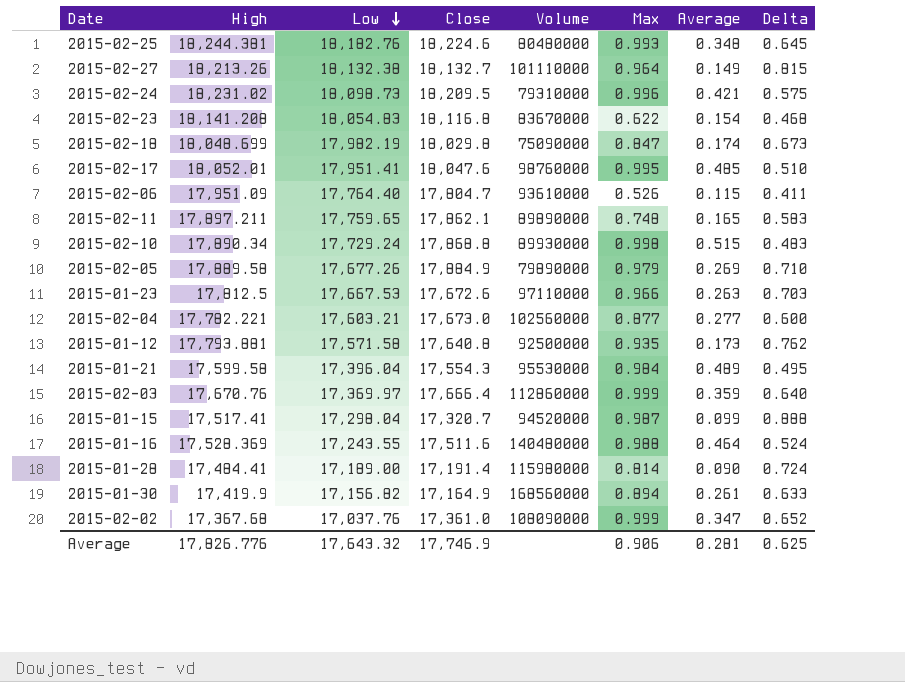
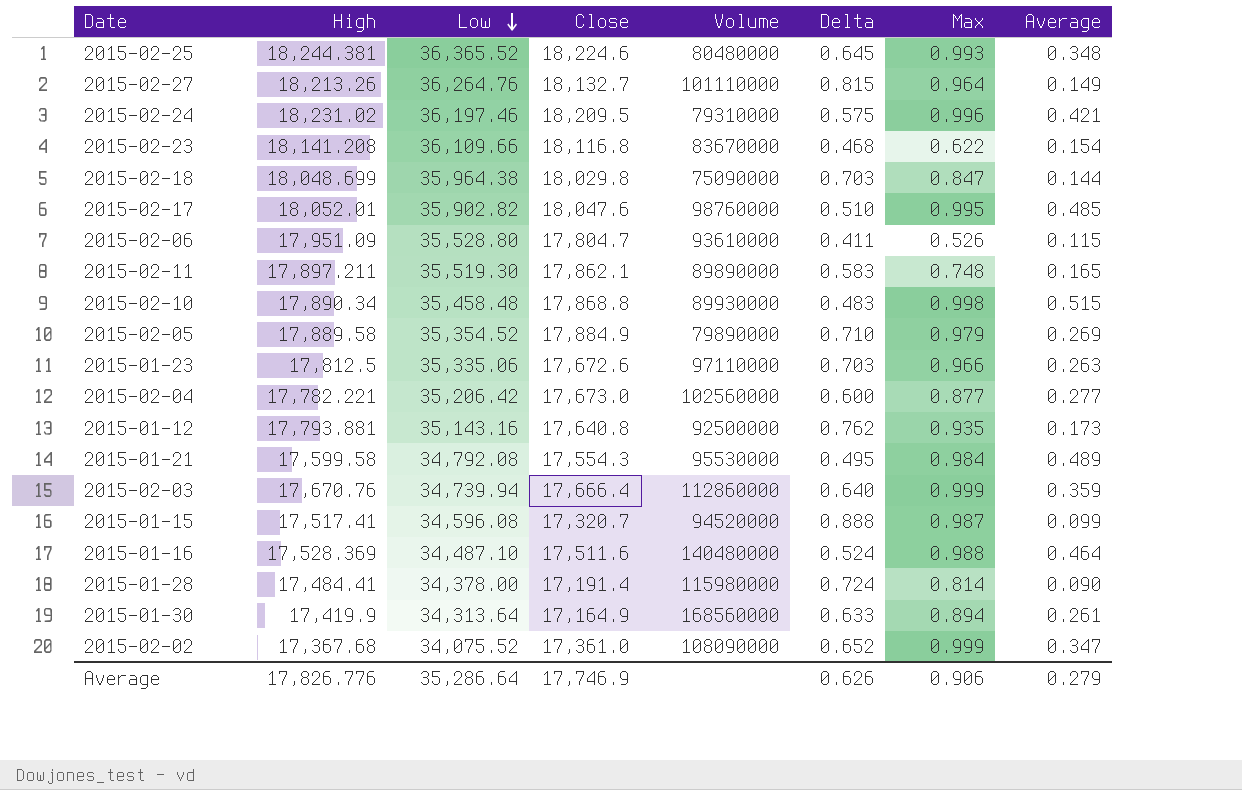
column Delta | position: 8 -> 6
2015-02-25 | Low: 18,182.76 -> 36,365.52
2015-02-27 | Low: 18,132.38 -> 36,264.76
2015-02-24 | Low: 18,098.73 -> 36,197.46
2015-02-23 | Low: 18,054.83 -> 36,109.66
2015-02-18 | Low: 17,982.19 -> 35,964.38
2015-02-18 | Delta: 0.673 -> 0.703
2015-02-18 | Average: 0.174 -> 0.144
2015-02-17 | Low: 17,951.41 -> 35,902.82
2015-02-06 | Low: 17,764.40 -> 35,528.80
2015-02-11 | Low: 17,759.65 -> 35,519.30
2015-02-10 | Low: 17,729.24 -> 35,458.48
2015-02-05 | Low: 17,677.26 -> 35,354.52
2015-01-23 | Low: 17,667.53 -> 35,335.06
2015-02-04 | Low: 17,603.21 -> 35,206.42
2015-01-12 | Low: 17,571.58 -> 35,143.16
2015-01-21 | Low: 17,396.04 -> 34,792.08
2015-02-03 | Low: 17,369.97 -> 34,739.94
2015-01-15 | Low: 17,298.04 -> 34,596.08
2015-01-16 | Low: 17,243.55 -> 34,487.10
2015-01-28 | Low: 17,189.00 -> 34,378.00
2015-01-30 | Low: 17,156.82 -> 34,313.64
2015-02-02 | Low: 17,037.76 -> 34,075.52
Average | Low: 17,643.32 -> 35,286.64
Average | Delta: 0.625 -> 0.626
Average | Average: 0.281 -> 0.279

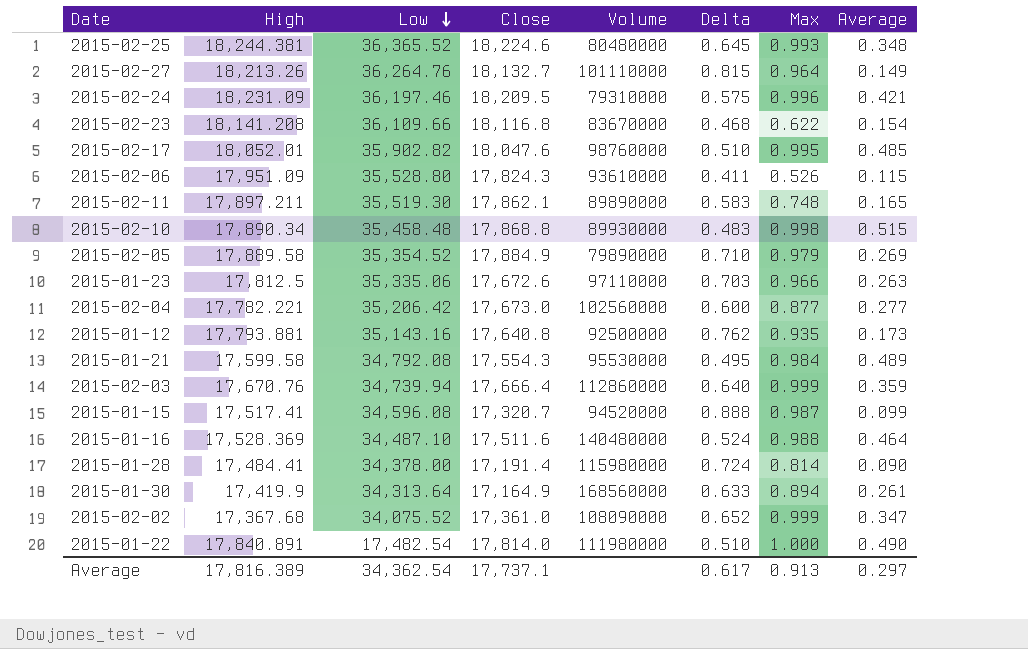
row 2015-02-18: 18,048.699 | 35,964.38 | 18,029.8 | 75090000 | 0.703 | 0.847 | 0.144 -> none
2015-02-24 | High: 18,231.02 -> 18,231.09
2015-02-06 | Close: 17,804.7 -> 17,824.3
row 2015-01-22: none -> 17,840.891 | 17,482.54 | 17,814.0 | 111980000 | 0.510 | 1.000 | 0.490
Average | High: 17,826.776 -> 17,816.389
Average | Low: 35,286.64 -> 34,362.54
Average | Close: 17,746.9 -> 17,737.1
Average | Delta: 0.626 -> 0.617
Average | Max: 0.906 -> 0.913
Average | Average: 0.279 -> 0.297

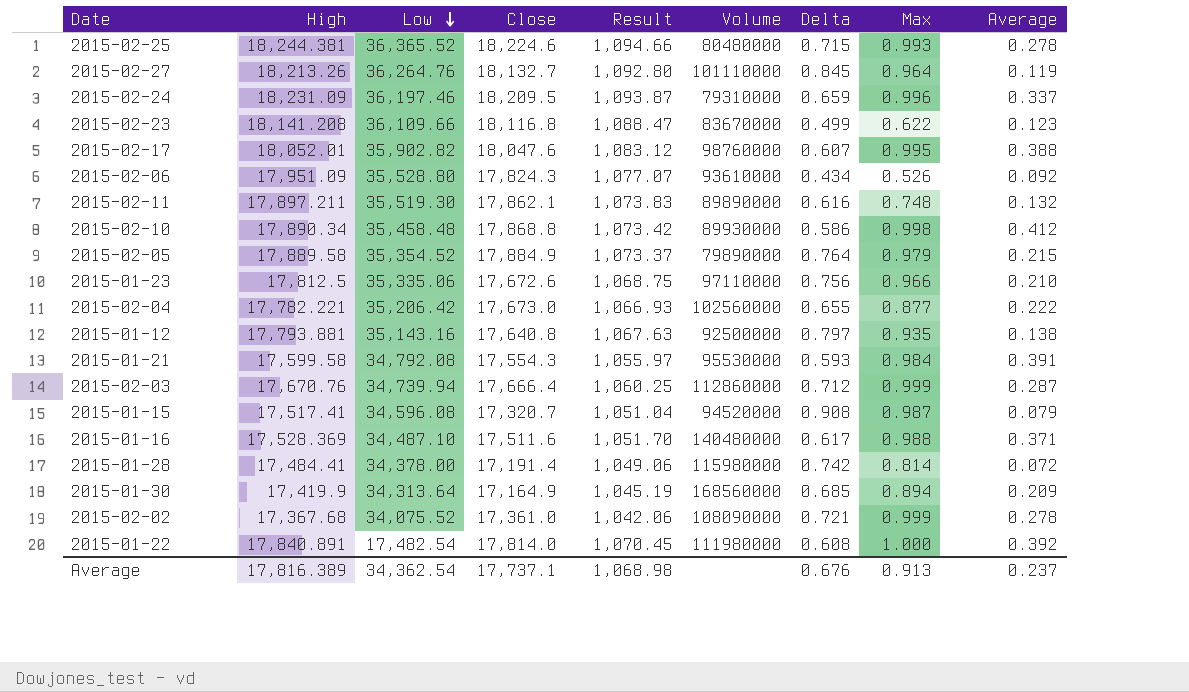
column Result | formula: none -> [High] * 0.06
2015-02-25 | Delta: 0.645 -> 0.715
2015-02-25 | Average: 0.348 -> 0.278
2015-02-27 | Delta: 0.815 -> 0.845
2015-02-27 | Average: 0.149 -> 0.119
2015-02-24 | Delta: 0.575 -> 0.659
2015-02-24 | Average: 0.421 -> 0.337
2015-02-23 | Delta: 0.468 -> 0.499
2015-02-23 | Average: 0.154 -> 0.123
2015-02-17 | Delta: 0.510 -> 0.607
2015-02-17 | Average: 0.485 -> 0.388
2015-02-06 | Delta: 0.411 -> 0.434
2015-02-06 | Average: 0.115 -> 0.092
2015-02-11 | Delta: 0.583 -> 0.616
2015-02-11 | Average: 0.165 -> 0.132
2015-02-10 | Delta: 0.483 -> 0.586
2015-02-10 | Average: 0.515 -> 0.412
2015-02-05 | Delta: 0.710 -> 0.764
2015-02-05 | Average: 0.269 -> 0.215
2015-01-23 | Delta: 0.703 -> 0.756
2015-01-23 | Average: 0.263 -> 0.210
2015-02-04 | Delta: 0.600 -> 0.655
2015-02-04 | Average: 0.277 -> 0.222
2015-01-12 | Delta: 0.762 -> 0.797
2015-01-12 | Average: 0.173 -> 0.138
2015-01-21 | Delta: 0.495 -> 0.593
2015-01-21 | Average: 0.489 -> 0.391
2015-02-03 | Delta: 0.640 -> 0.712
2015-02-03 | Average: 0.359 -> 0.287
2015-01-15 | Delta: 0.888 -> 0.908
2015-01-15 | Average: 0.099 -> 0.079
2015-01-16 | Delta: 0.524 -> 0.617
2015-01-16 | Average: 0.464 -> 0.371
2015-01-28 | Delta: 0.724 -> 0.742
2015-01-28 | Average: 0.090 -> 0.072
2015-01-30 | Delta: 0.633 -> 0.685
2015-01-30 | Average: 0.261 -> 0.209
2015-02-02 | Delta: 0.652 -> 0.721
2015-02-02 | Average: 0.347 -> 0.278
2015-01-22 | Delta: 0.510 -> 0.608
2015-01-22 | Average: 0.490 -> 0.392
Average | Delta: 0.617 -> 0.676
Average | Average: 0.297 -> 0.237

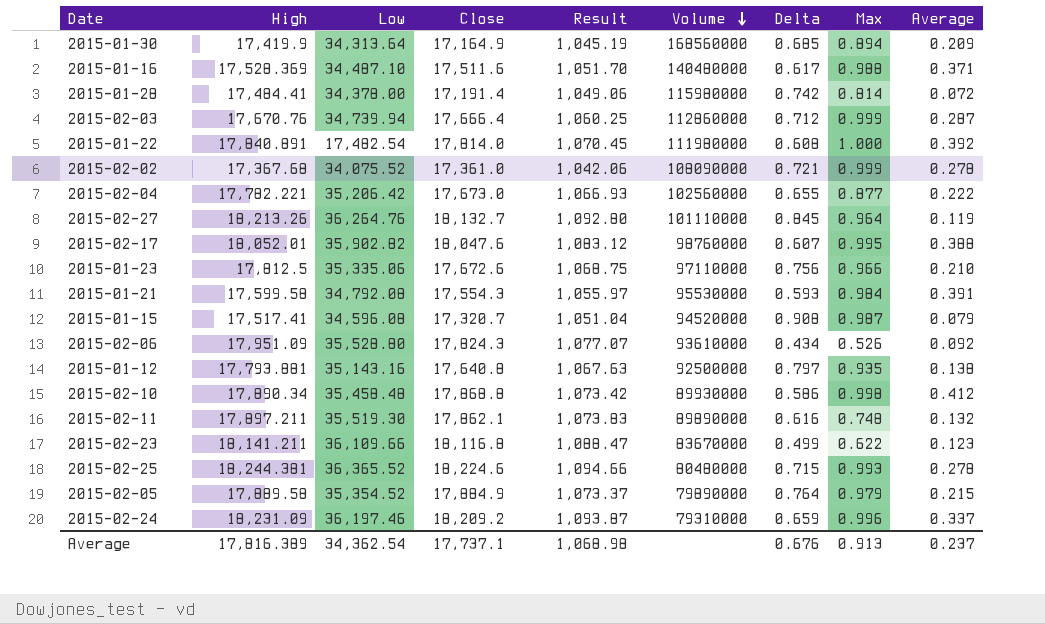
row order: Low descending -> Volume descending
2015-02-23 | High: 18,141.208 -> 18,141.211
2015-02-24 | Close: 18,209.5 -> 18,209.2

